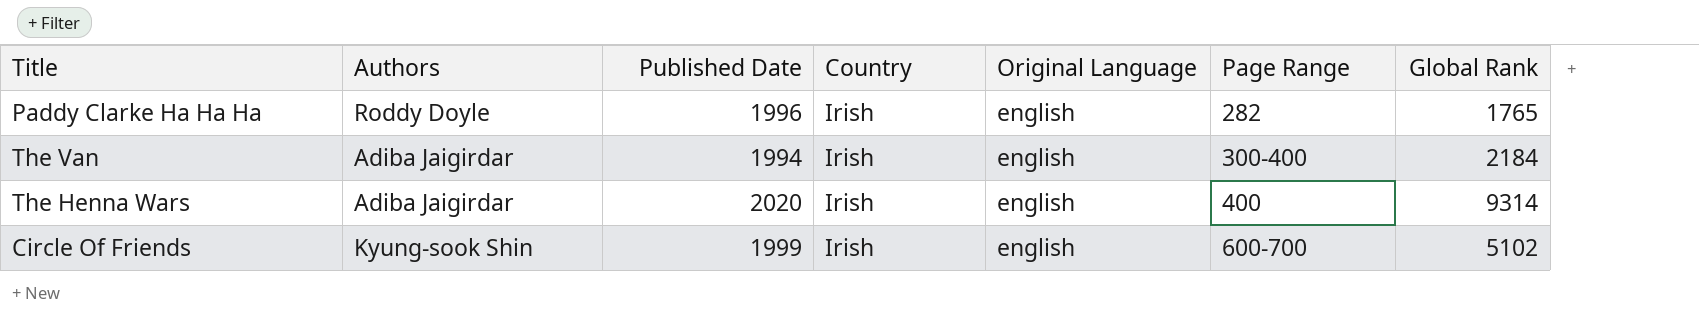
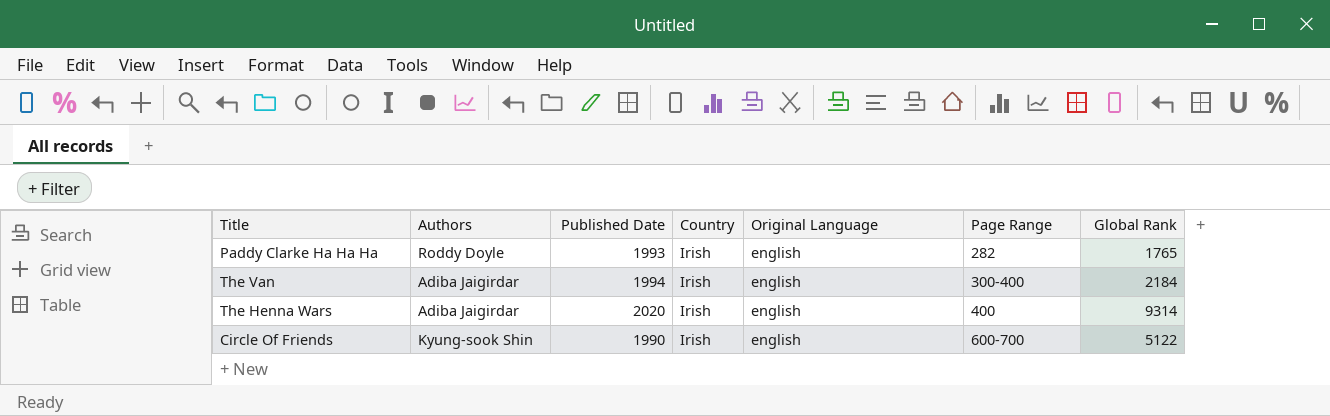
Paddy Clarke Ha Ha Ha | Published Date: 1996 -> 1993
Circle Of Friends | Published Date: 1999 -> 1990
Circle Of Friends | Global Rank: 5102 -> 5122

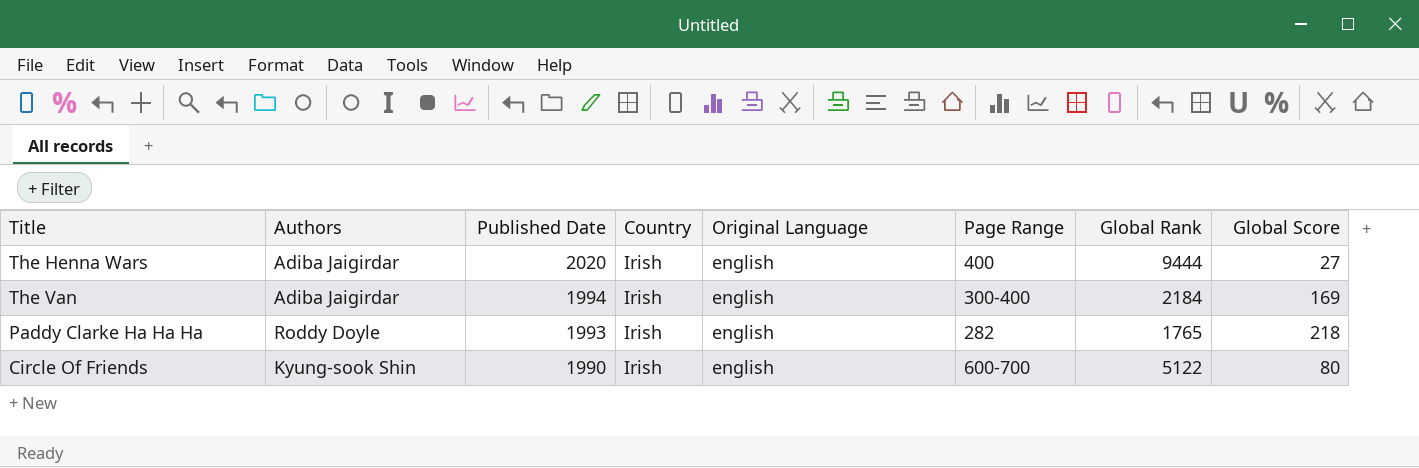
row order: Page Range ascending -> Published Date descending
column Global Score | position: none -> 8
The Henna Wars | Global Rank: 9314 -> 9444

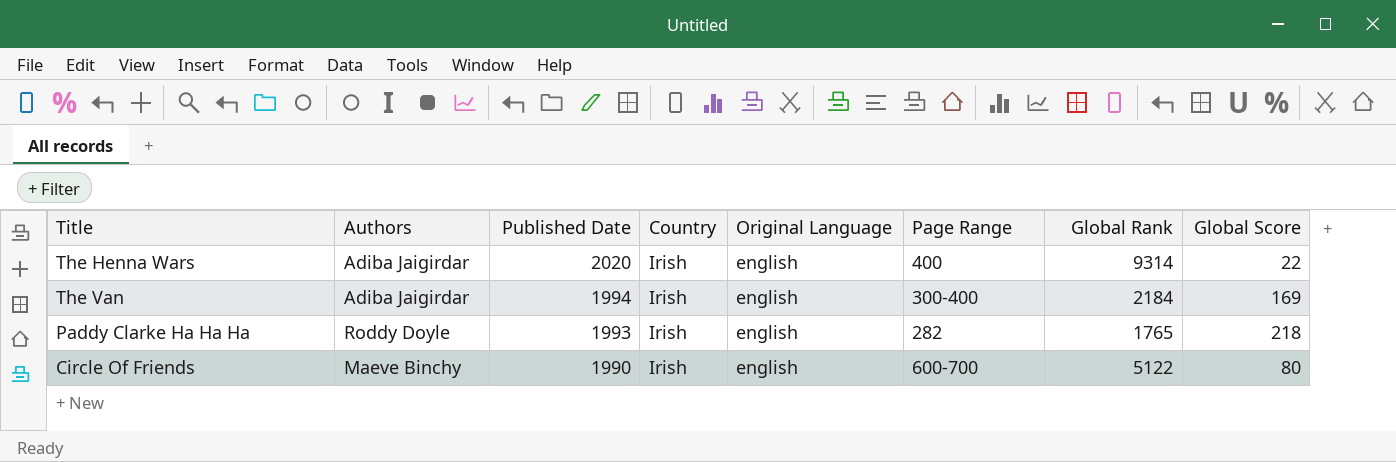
The Henna Wars | Global Rank: 9444 -> 9314
The Henna Wars | Global Score: 27 -> 22
Circle Of Friends | Authors: Kyung-sook Shin -> Maeve Binchy

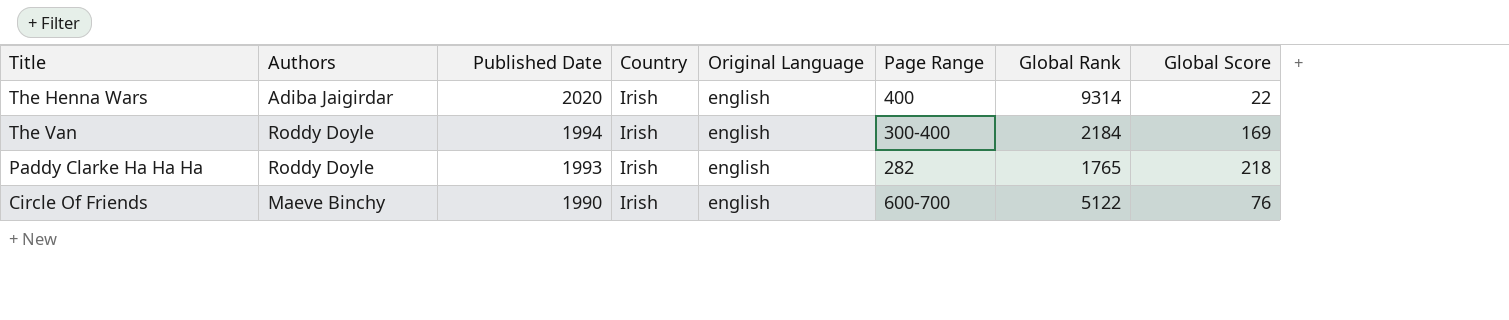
The Van | Authors: Adiba Jaigirdar -> Roddy Doyle
Circle Of Friends | Global Score: 80 -> 76

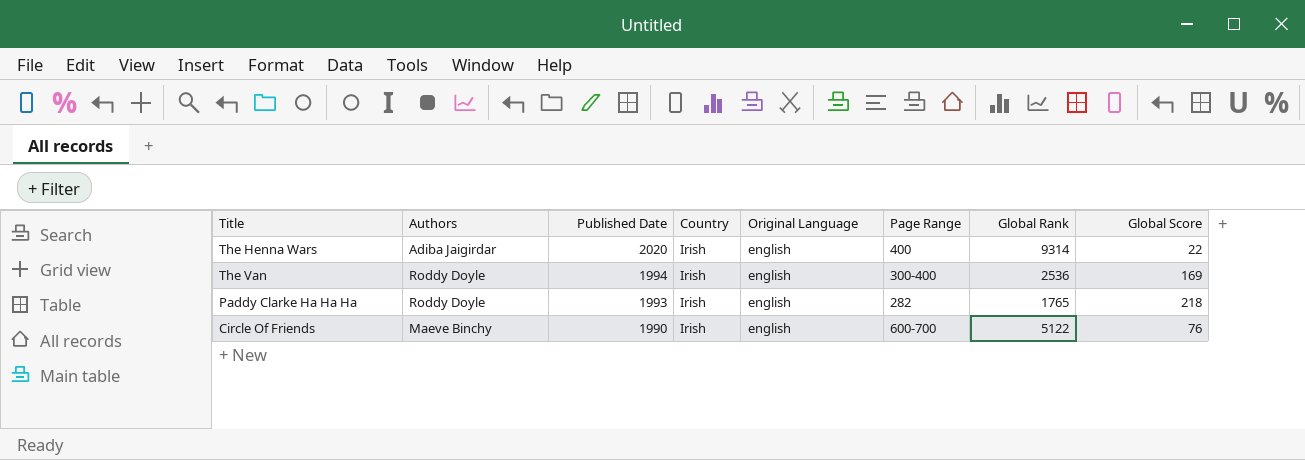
The Van | Global Rank: 2184 -> 2536

